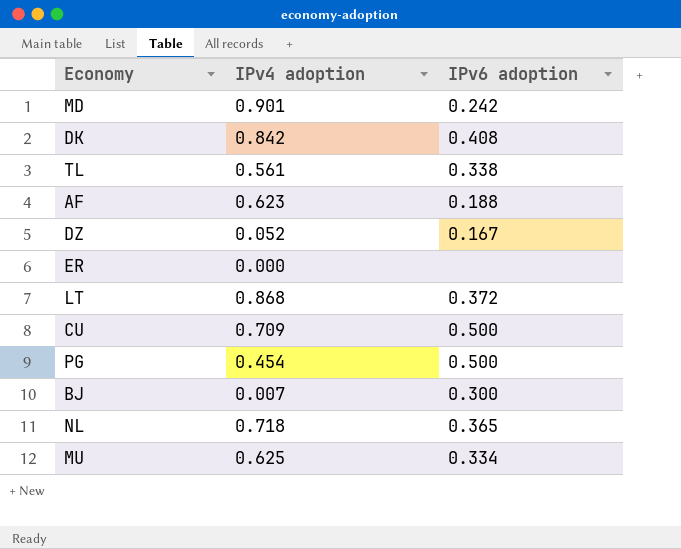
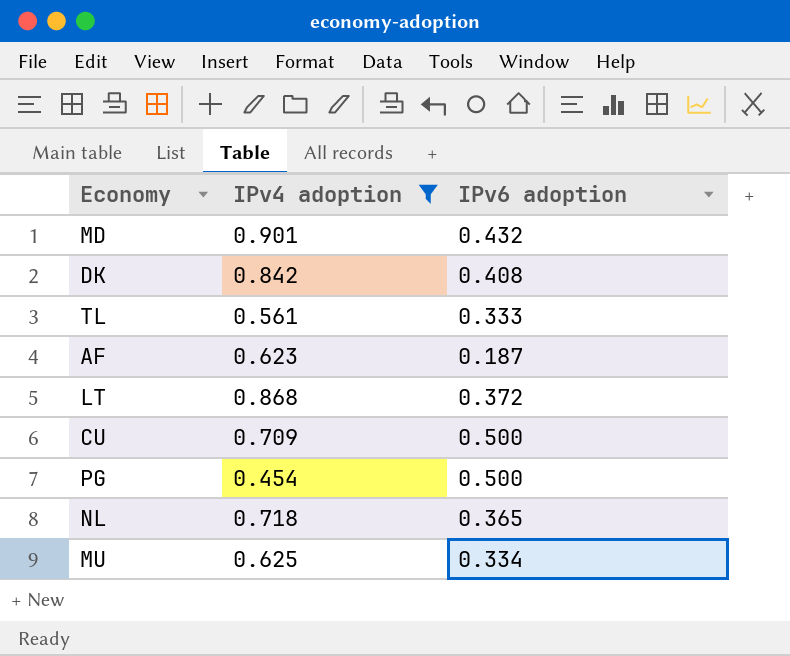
filter: none -> IPv4 adoption >= 0.454
MD | IPv6 adoption: 0.242 -> 0.432
TL | IPv6 adoption: 0.338 -> 0.333
AF | IPv6 adoption: 0.188 -> 0.187

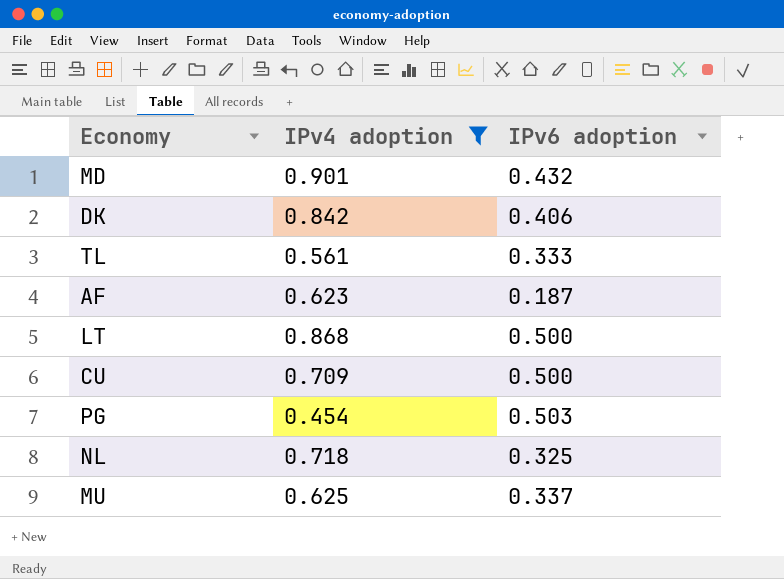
DK | IPv6 adoption: 0.408 -> 0.406
LT | IPv6 adoption: 0.372 -> 0.500
PG | IPv6 adoption: 0.500 -> 0.503
NL | IPv6 adoption: 0.365 -> 0.325
MU | IPv6 adoption: 0.334 -> 0.337

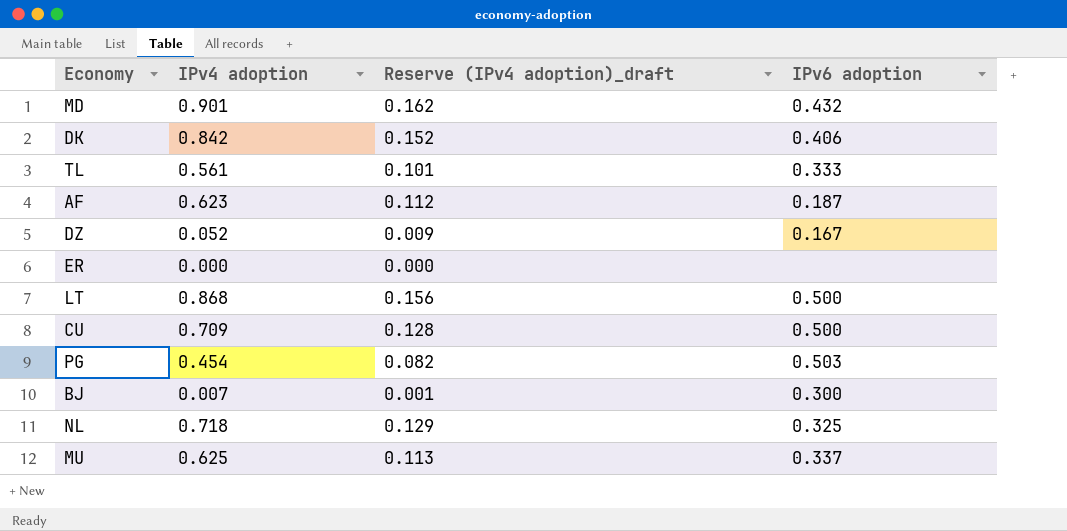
filter: IPv4 adoption >= 0.454 -> none
column Reserve (IPv4 adoption)_draft | formula: none -> [IPv4 adoption] * 0.18

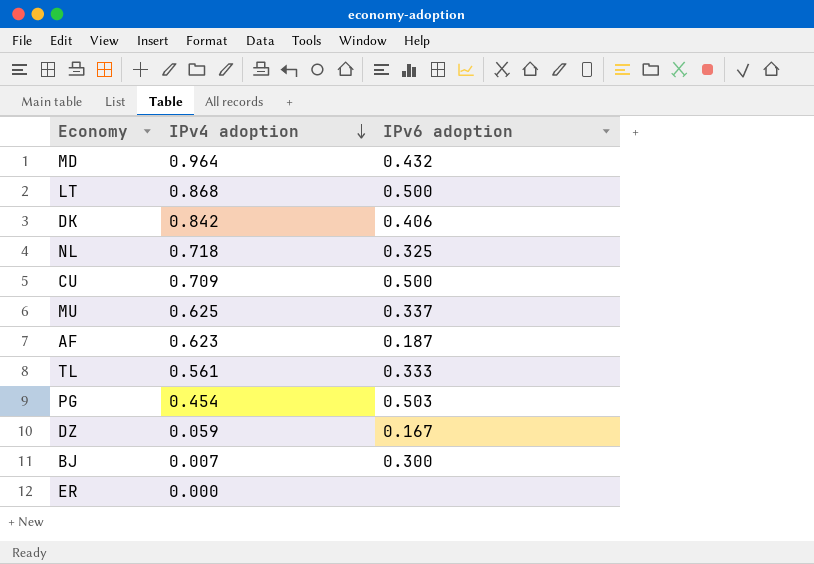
row order: none -> IPv4 adoption descending
column Reserve (IPv4 adoption)_draft | formula: [IPv4 adoption] * 0.18 -> none
MD | IPv4 adoption: 0.901 -> 0.964
DZ | IPv4 adoption: 0.052 -> 0.059

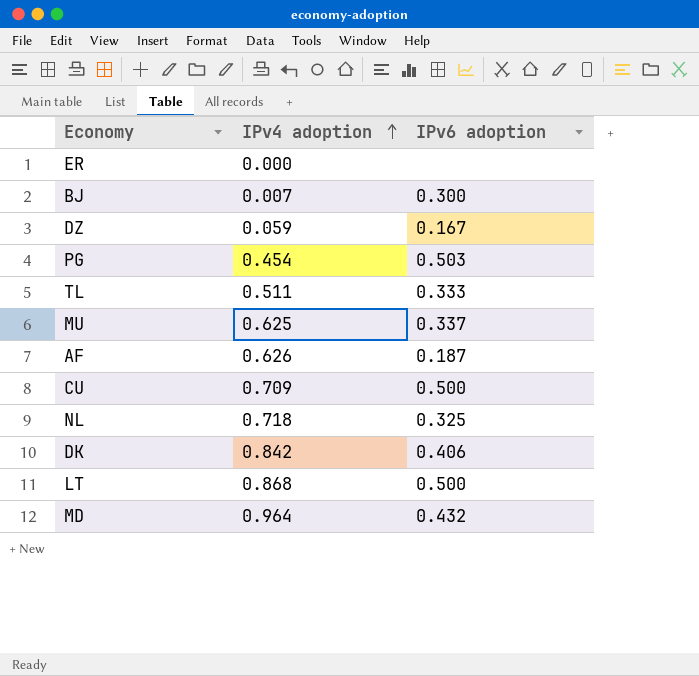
row order: IPv4 adoption descending -> IPv4 adoption ascending
TL | IPv4 adoption: 0.561 -> 0.511
AF | IPv4 adoption: 0.623 -> 0.626

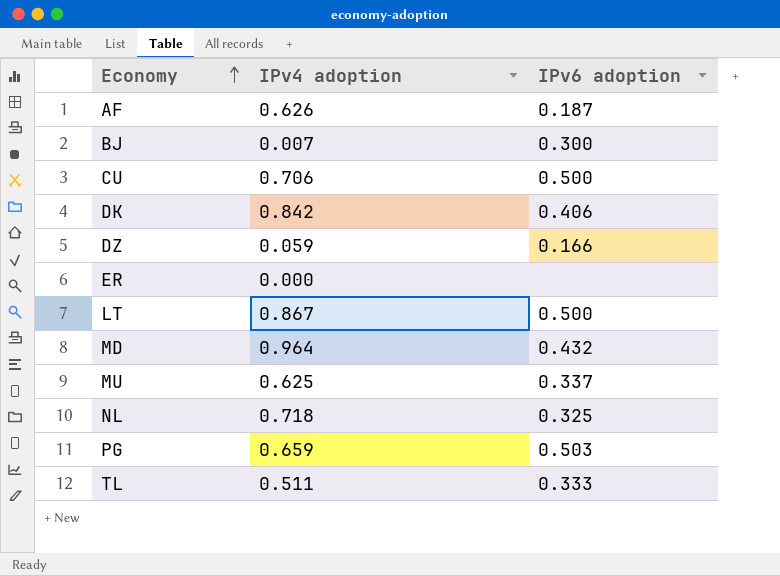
row order: IPv4 adoption ascending -> Economy ascending
CU | IPv4 adoption: 0.709 -> 0.706
DZ | IPv6 adoption: 0.167 -> 0.166
LT | IPv4 adoption: 0.868 -> 0.867
PG | IPv4 adoption: 0.454 -> 0.659

